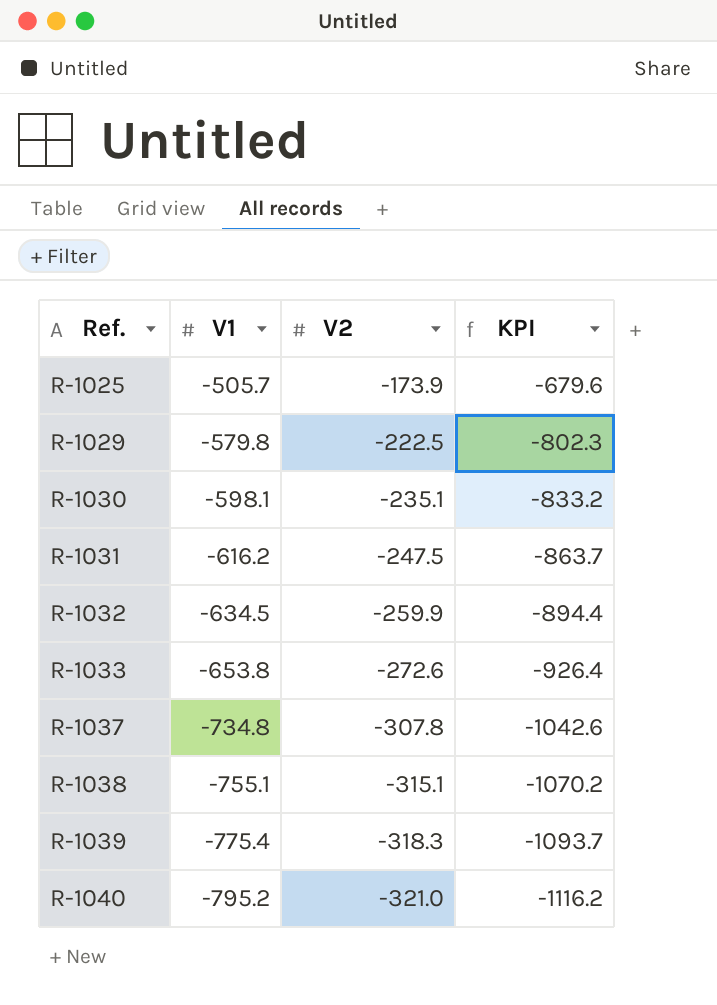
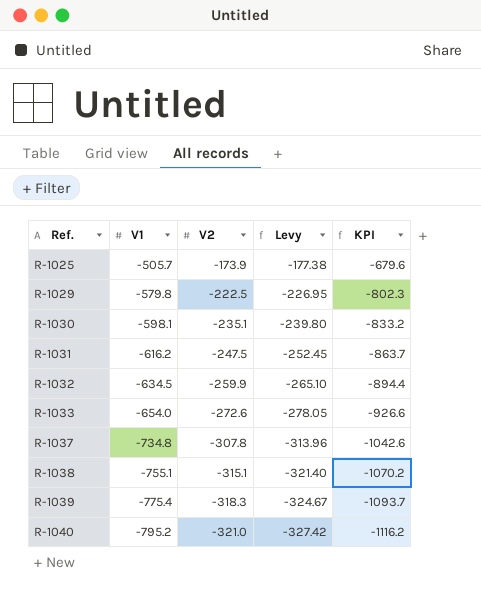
column Levy | formula: none -> [V2] * 1.02
R-1033 | V1: -653.8 -> -654.0
R-1033 | KPI: -926.4 -> -926.6

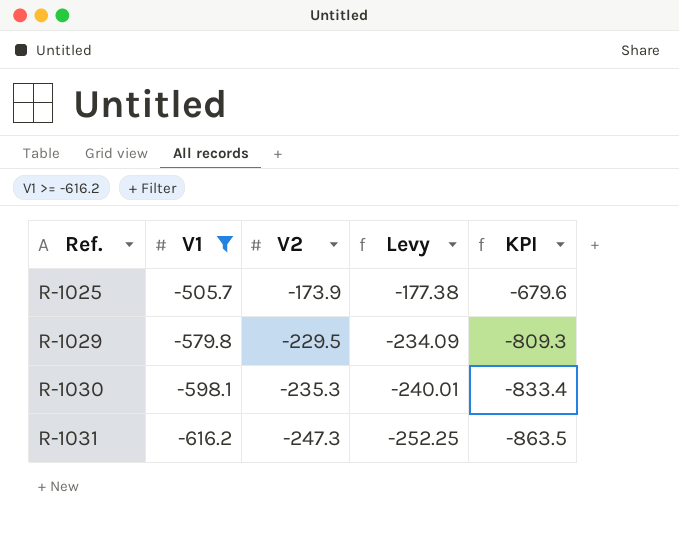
filter: none -> V1 >= -616.2
R-1029 | V2: -222.5 -> -229.5
R-1029 | Levy: -226.95 -> -234.09
R-1029 | KPI: -802.3 -> -809.3
R-1030 | V2: -235.1 -> -235.3
R-1030 | Levy: -239.80 -> -240.01
R-1030 | KPI: -833.2 -> -833.4
R-1031 | V2: -247.5 -> -247.3
R-1031 | Levy: -252.45 -> -252.25
R-1031 | KPI: -863.7 -> -863.5

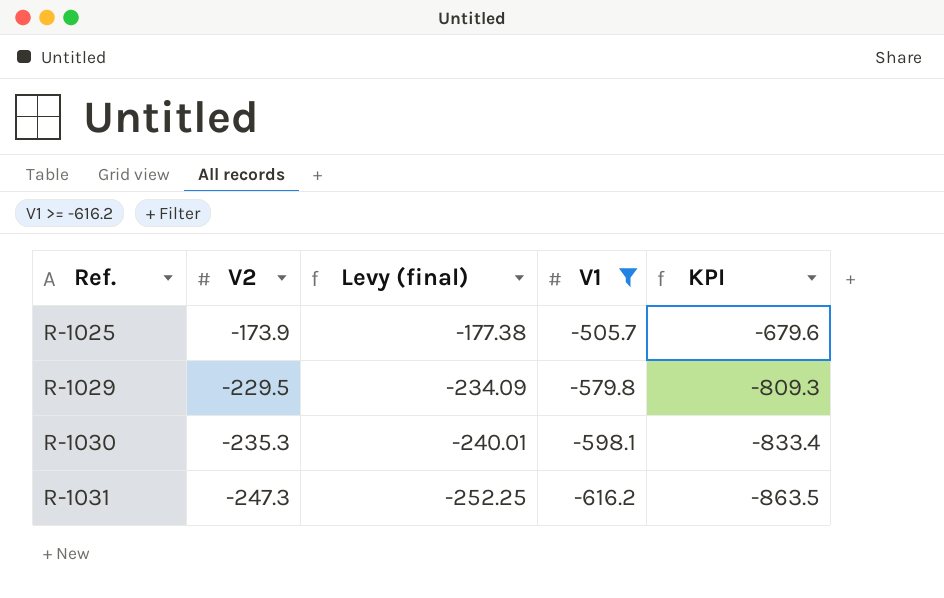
column name: Levy -> Levy (final)
column V1 | position: 2 -> 4

